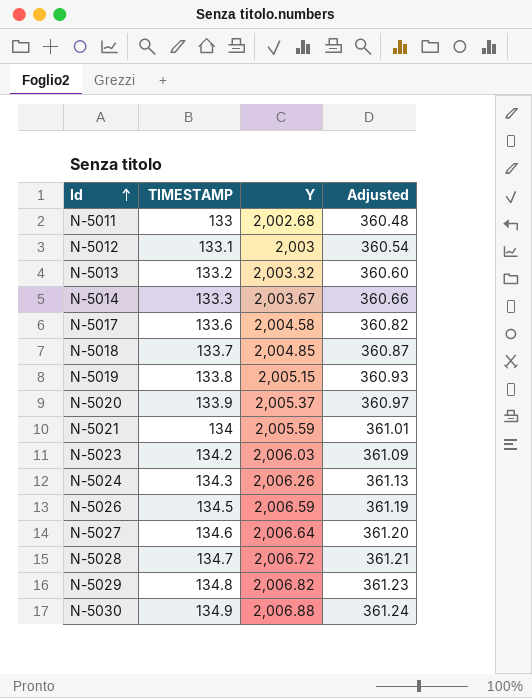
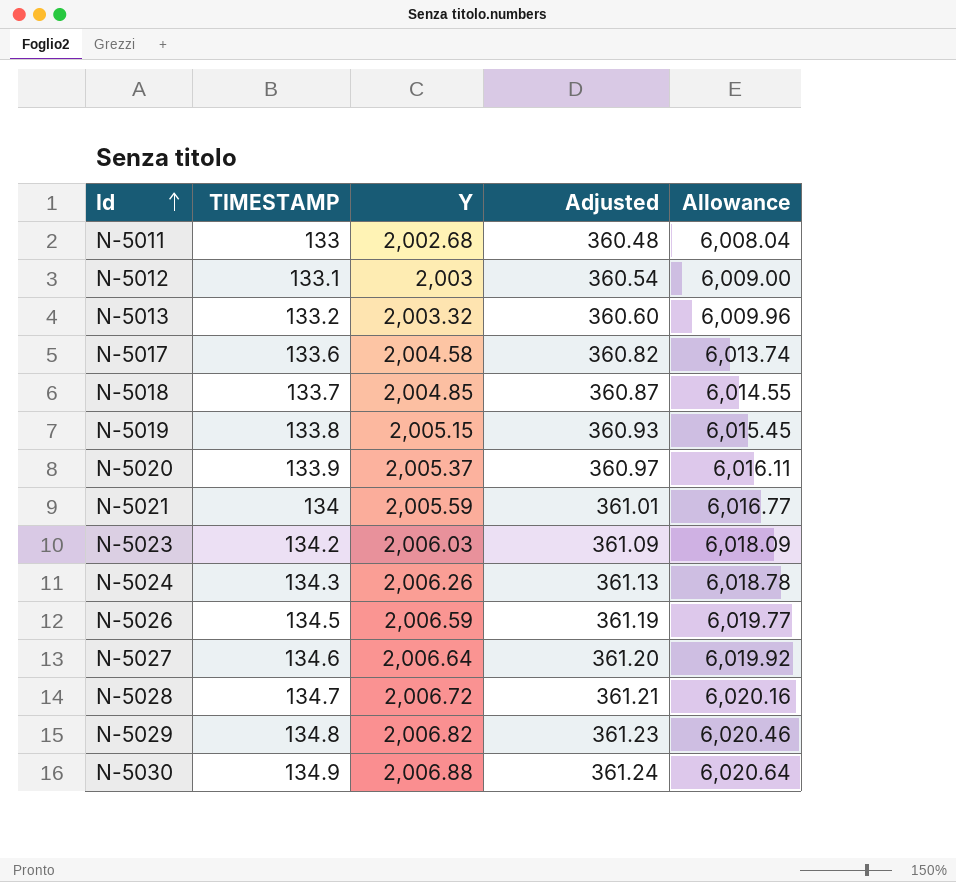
column Allowance | formula: none -> [Y] * 3
row N-5014: 133.3 | 2,003.67 | 360.66 -> none

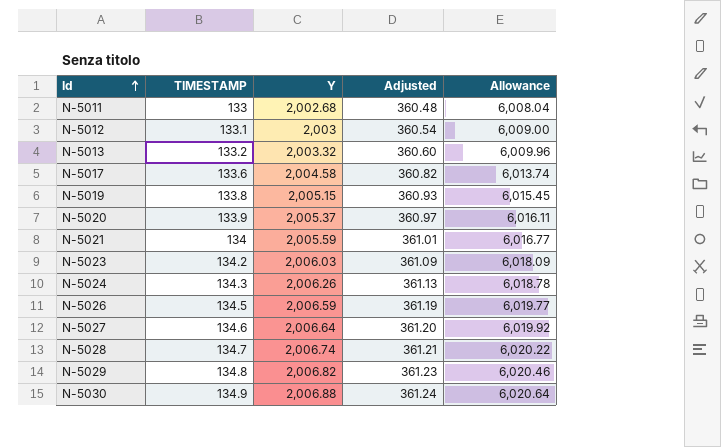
row N-5018: 133.7 | 2,004.85 | 360.87 | 6,014.55 -> none
N-5028 | Y: 2,006.72 -> 2,006.74
N-5028 | Allowance: 6,020.16 -> 6,020.22

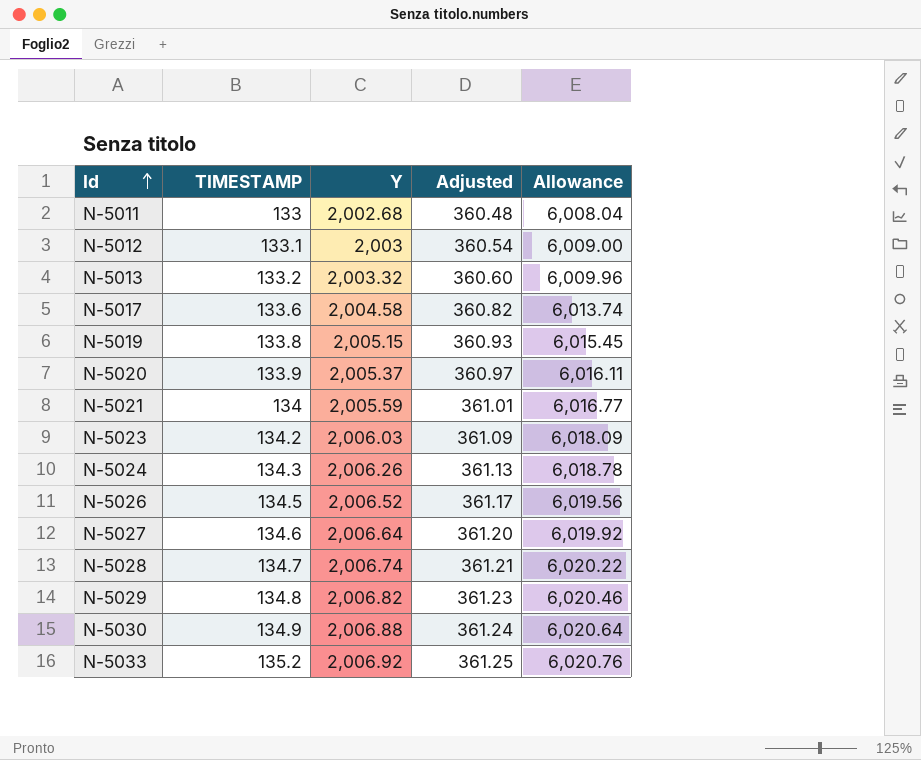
N-5026 | Y: 2,006.59 -> 2,006.52
N-5026 | Adjusted: 361.19 -> 361.17
N-5026 | Allowance: 6,019.77 -> 6,019.56
row N-5033: none -> 135.2 | 2,006.92 | 361.25 | 6,020.76

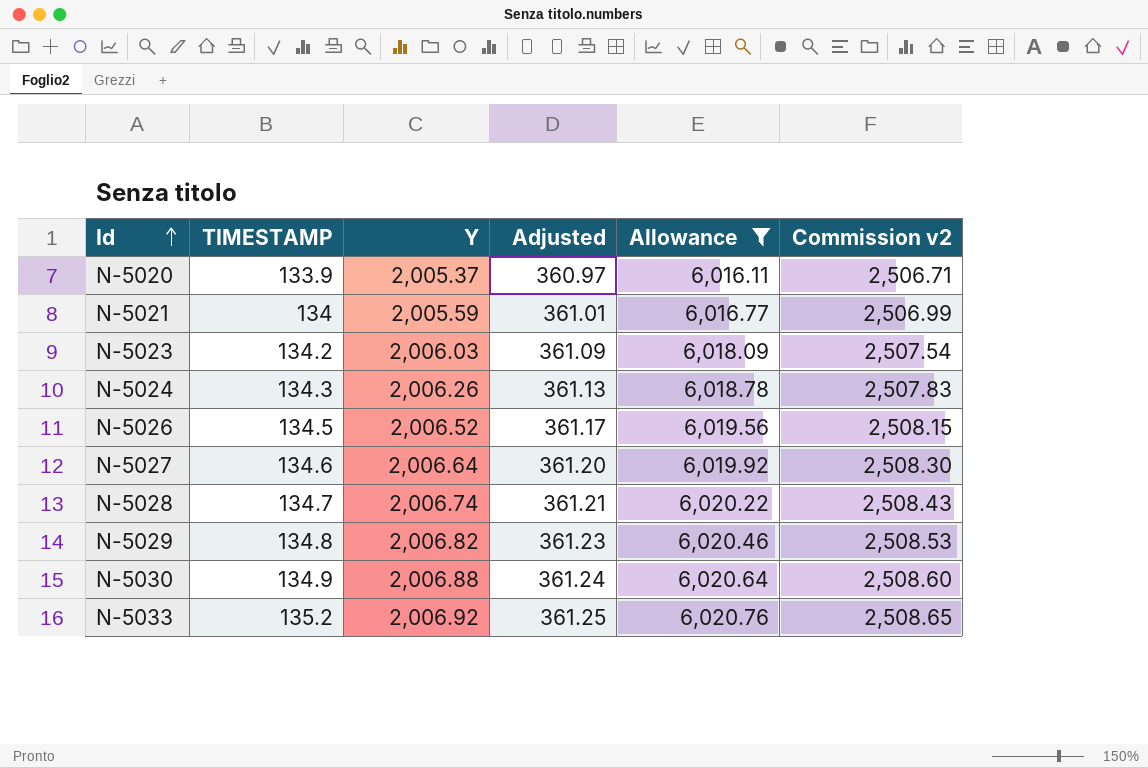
filter: none -> Allowance >= 6,016.11
column Commission v2 | formula: none -> [Y] * 1.25

